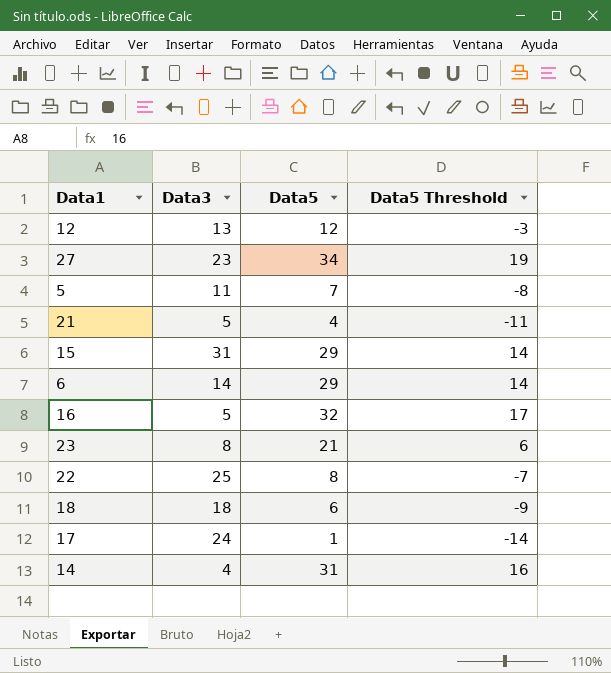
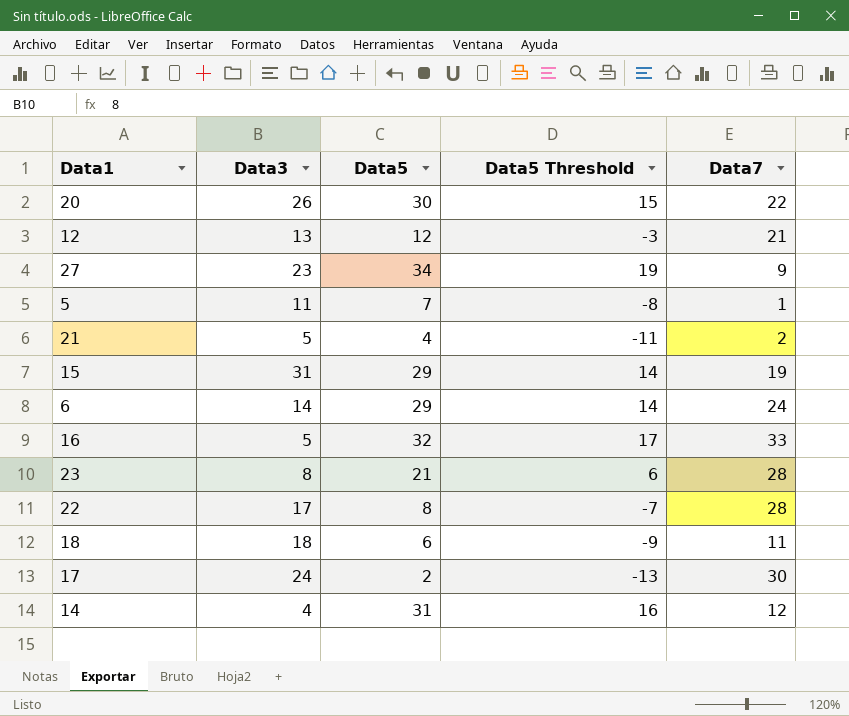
column Data7 | position: none -> 5
row 20: none -> 26 | 30 | 15 | 22
22 | Data3: 25 -> 17
17 | Data5: 1 -> 2
17 | Data5 Threshold: -14 -> -13

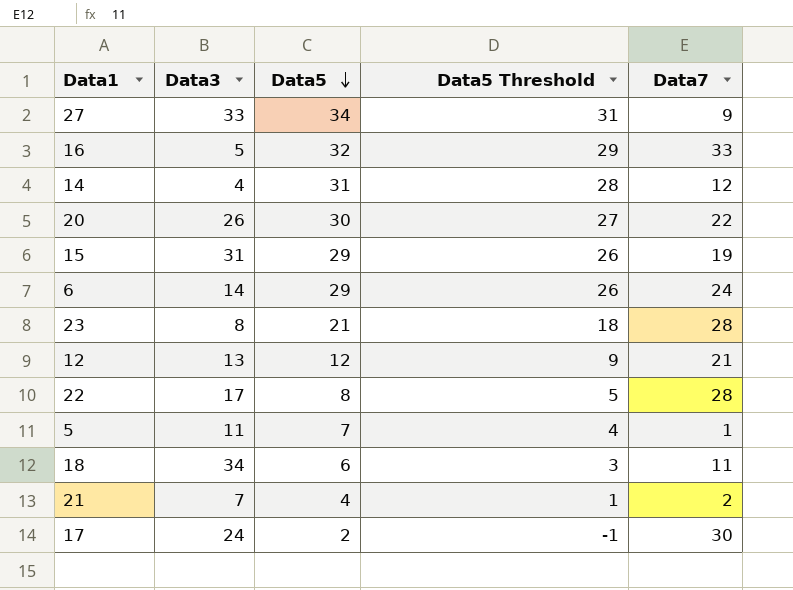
row order: none -> Data5 descending
column Data5 Threshold | formula: [Data5] - 15 -> [Data5] - 3
27 | Data3: 23 -> 33
18 | Data3: 18 -> 34
21 | Data3: 5 -> 7

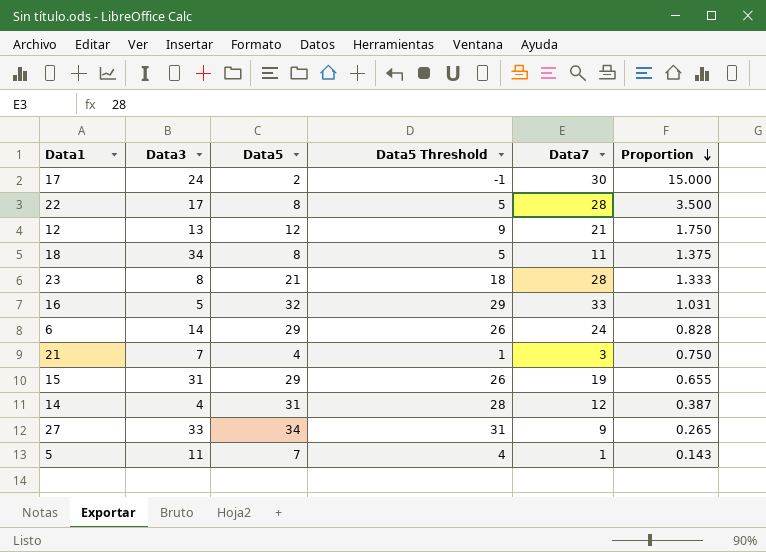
row order: Data5 descending -> Proportion descending
column Proportion | formula: none -> [Data7] / [Data5]
row 20: 26 | 30 | 27 | 22 -> none
18 | Data5: 6 -> 8
18 | Data5 Threshold: 3 -> 5
21 | Data7: 2 -> 3

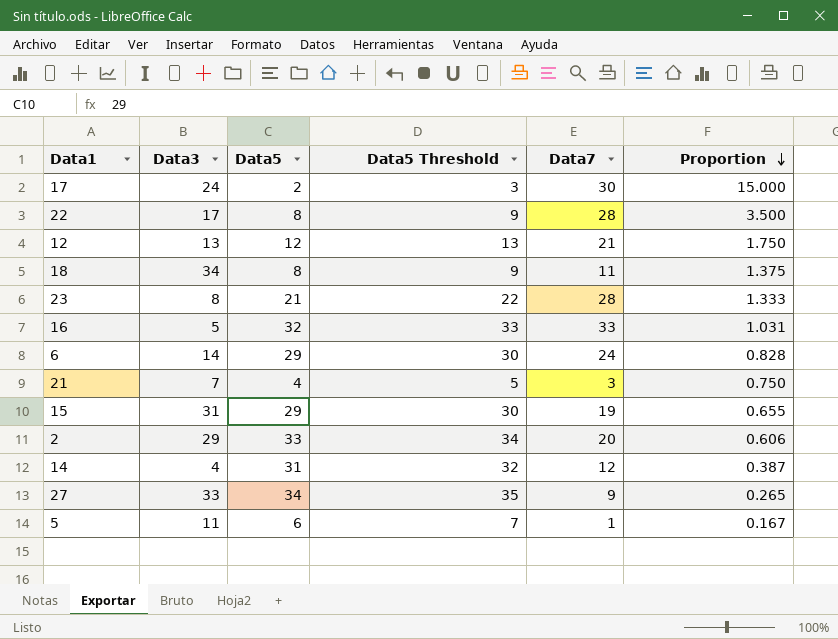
column Data5 Threshold | formula: [Data5] - 3 -> [Data5] + 1
row 2: none -> 29 | 33 | 34 | 20 | 0.606
5 | Data5: 7 -> 6
5 | Proportion: 0.143 -> 0.167

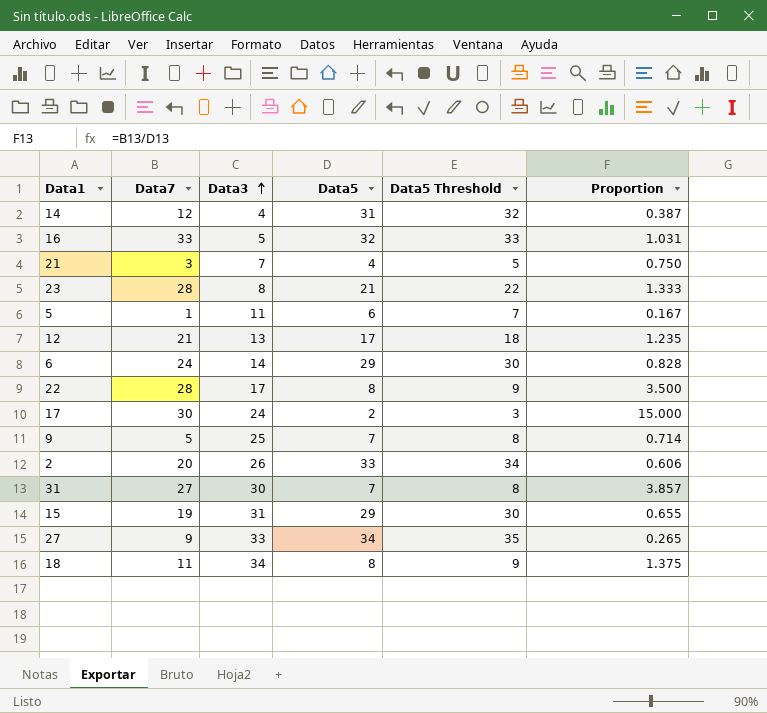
row order: Proportion descending -> Data3 ascending
column Data7 | position: 5 -> 2
12 | Data5: 12 -> 17
12 | Data5 Threshold: 13 -> 18
12 | Proportion: 1.750 -> 1.235
row 9: none -> 5 | 25 | 7 | 8 | 0.714
2 | Data3: 29 -> 26
row 31: none -> 27 | 30 | 7 | 8 | 3.857

